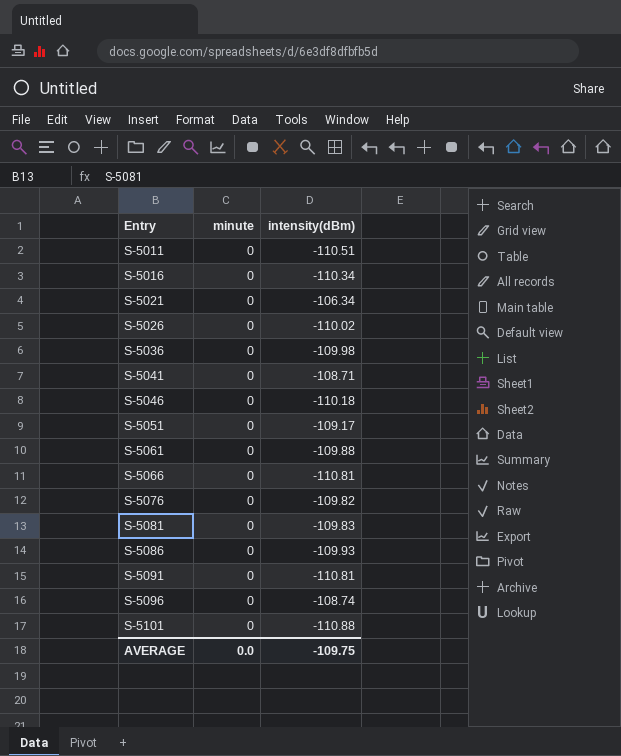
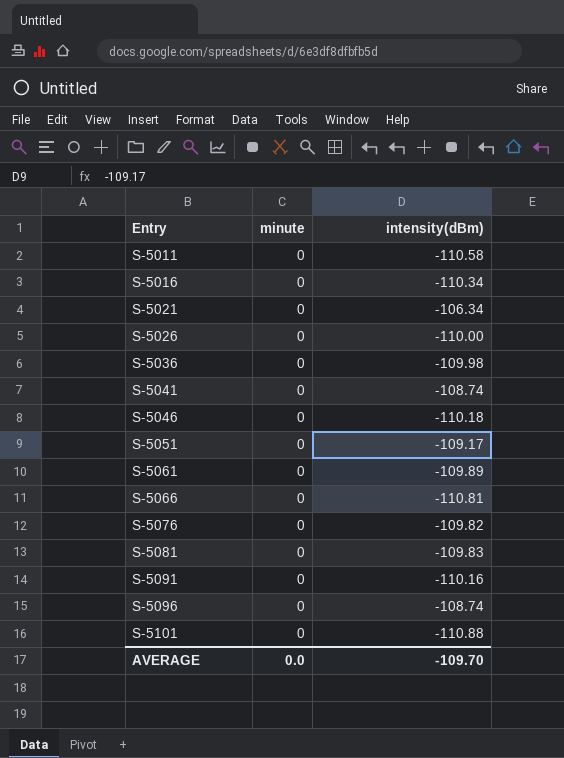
row S-5086: 0 | -109.93 -> none
S-5011 | intensity(dBm): -110.51 -> -110.58
S-5026 | intensity(dBm): -110.02 -> -110.00
S-5041 | intensity(dBm): -108.71 -> -108.74
S-5061 | intensity(dBm): -109.88 -> -109.89
S-5091 | intensity(dBm): -110.81 -> -110.16
AVERAGE | intensity(dBm): -109.75 -> -109.70

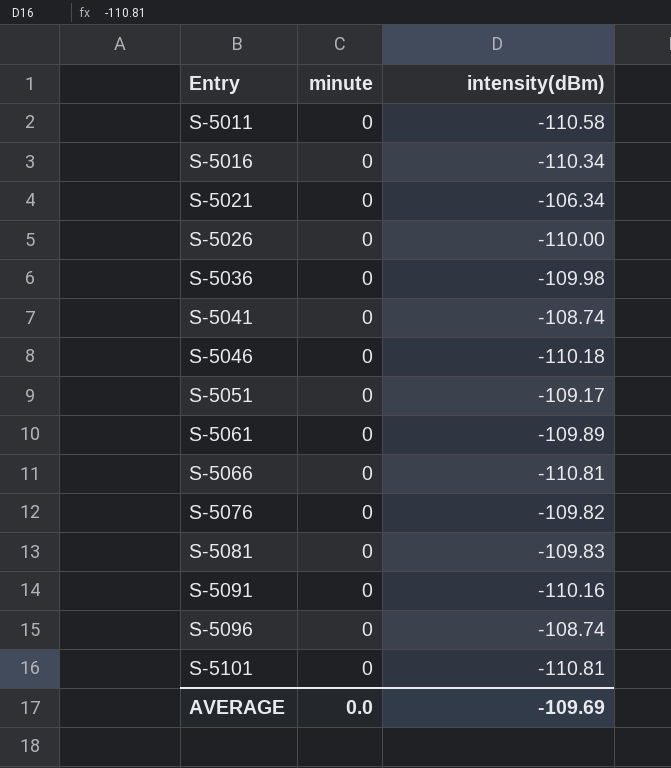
S-5101 | intensity(dBm): -110.88 -> -110.81
AVERAGE | intensity(dBm): -109.70 -> -109.69

